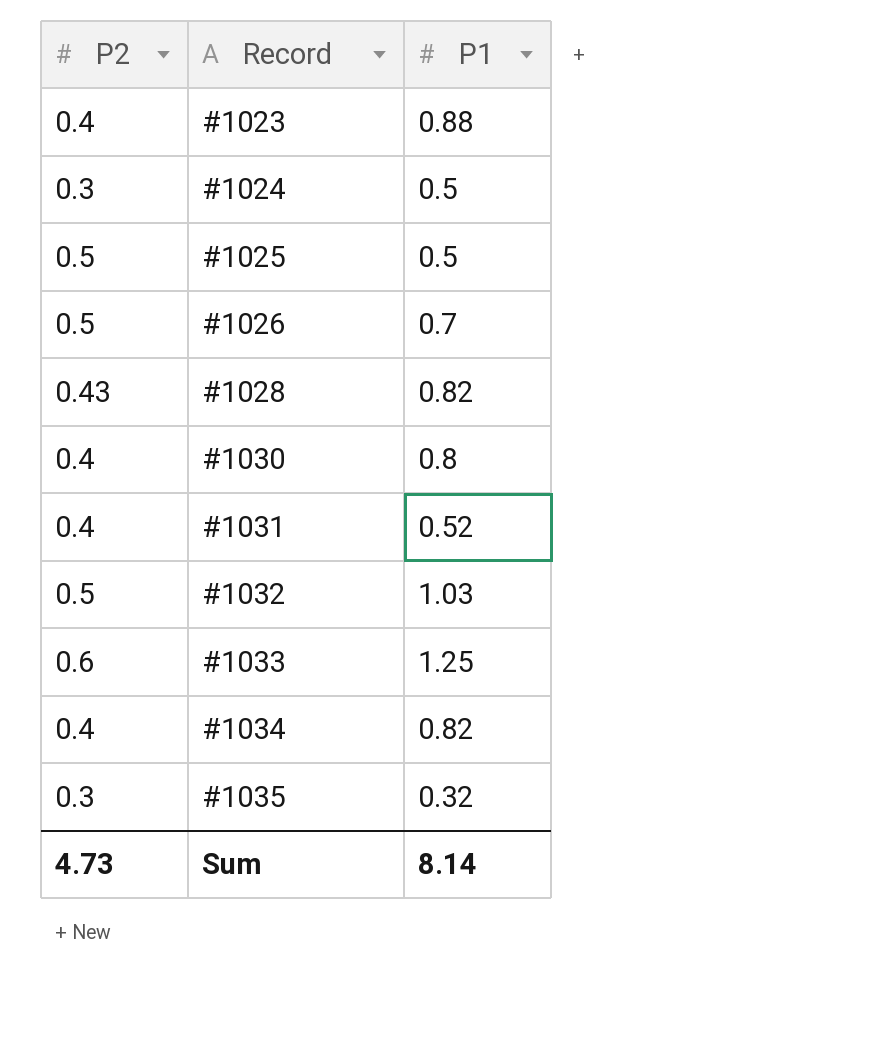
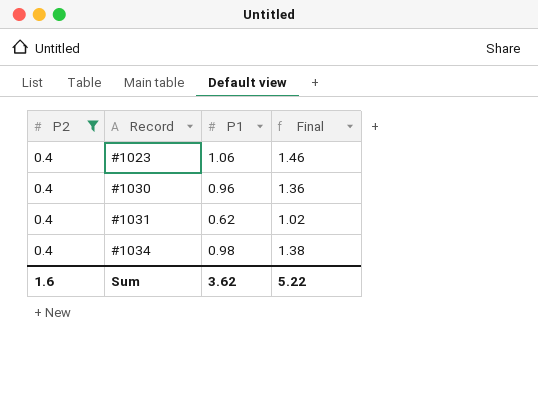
filter: none -> P2 = 0.4
column Final | formula: none -> [P2] + [P1]
#1023 | P1: 0.88 -> 1.06
#1030 | P1: 0.8 -> 0.96
#1031 | P1: 0.52 -> 0.62
#1034 | P1: 0.82 -> 0.98
Sum | P2: 4.73 -> 1.6
Sum | P1: 8.14 -> 3.62

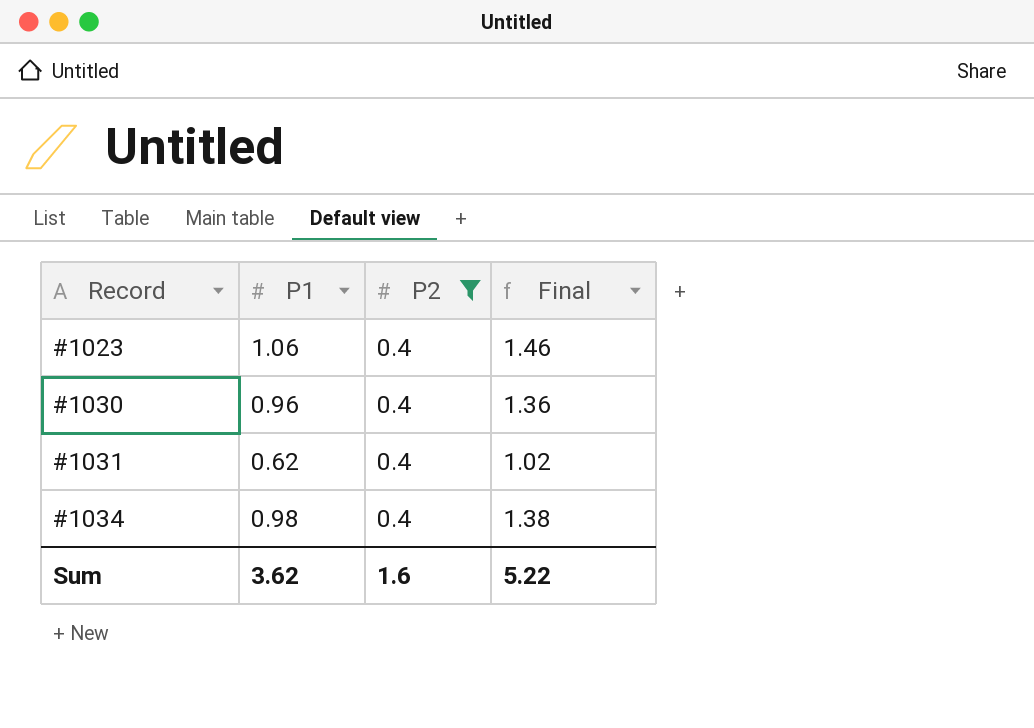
column P2 | position: 1 -> 3

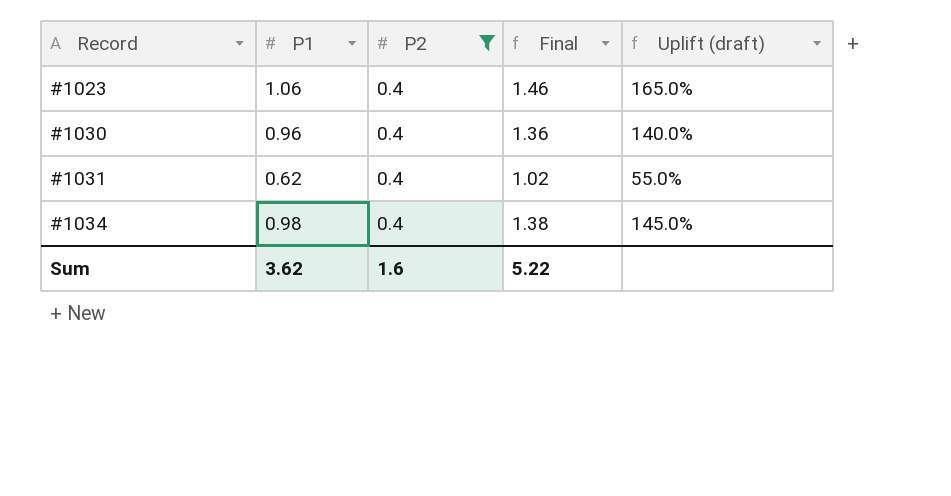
column Uplift (draft) | formula: none -> ([P1] - [P2]) / [P2]

